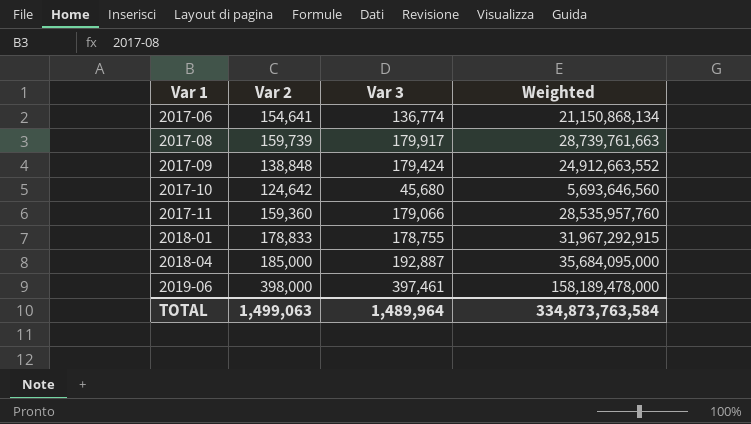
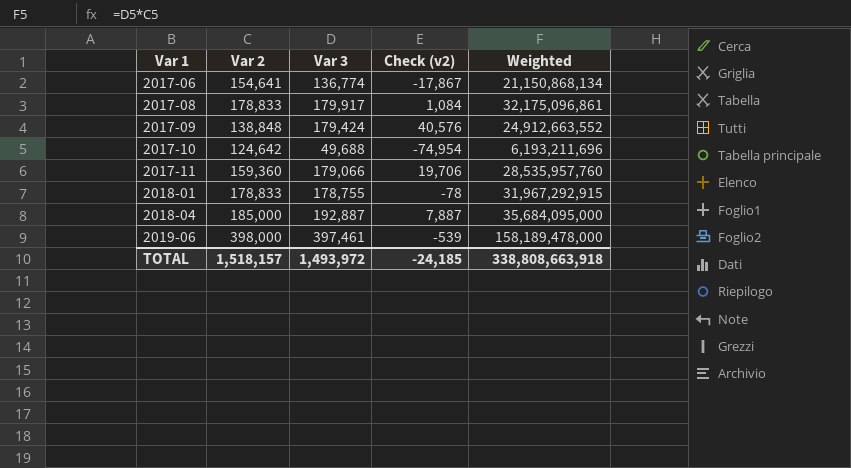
column Check (v2) | formula: none -> [Var 3] - [Var 2]
2017-08 | Var 2: 159,739 -> 178,833
2017-08 | Weighted: 28,739,761,663 -> 32,175,096,861
2017-10 | Var 3: 45,680 -> 49,688
2017-10 | Weighted: 5,693,646,560 -> 6,193,211,696
TOTAL | Var 2: 1,499,063 -> 1,518,157
TOTAL | Var 3: 1,489,964 -> 1,493,972
TOTAL | Weighted: 334,873,763,584 -> 338,808,663,918

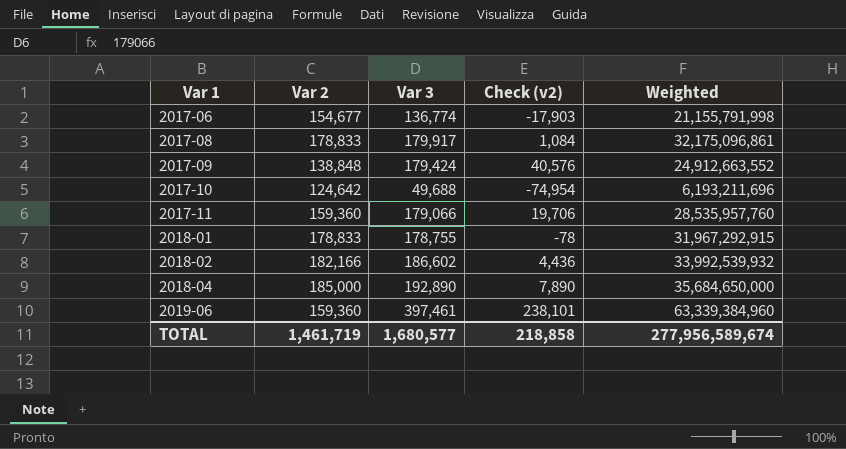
2017-06 | Var 2: 154,641 -> 154,677
2017-06 | Check (v2): -17,867 -> -17,903
2017-06 | Weighted: 21,150,868,134 -> 21,155,791,998
row 2018-02: none -> 182,166 | 186,602 | 4,436 | 33,992,539,932
2018-04 | Var 3: 192,887 -> 192,890
2018-04 | Check (v2): 7,887 -> 7,890
2018-04 | Weighted: 35,684,095,000 -> 35,684,650,000
2019-06 | Var 2: 398,000 -> 159,360
2019-06 | Check (v2): -539 -> 238,101
2019-06 | Weighted: 158,189,478,000 -> 63,339,384,960
TOTAL | Var 2: 1,518,157 -> 1,461,719
TOTAL | Var 3: 1,493,972 -> 1,680,577
TOTAL | Check (v2): -24,185 -> 218,858
TOTAL | Weighted: 338,808,663,918 -> 277,956,589,674

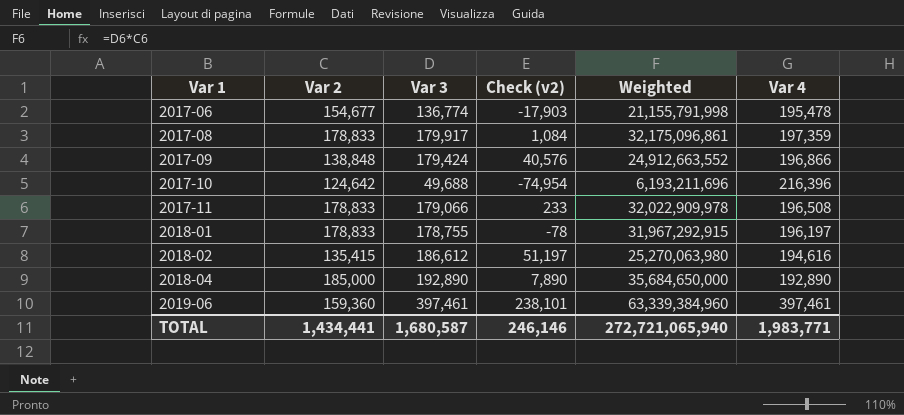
column Var 4 | position: none -> 6
2017-11 | Var 2: 159,360 -> 178,833
2017-11 | Check (v2): 19,706 -> 233
2017-11 | Weighted: 28,535,957,760 -> 32,022,909,978
2018-02 | Var 2: 182,166 -> 135,415
2018-02 | Var 3: 186,602 -> 186,612
2018-02 | Check (v2): 4,436 -> 51,197
2018-02 | Weighted: 33,992,539,932 -> 25,270,063,980
TOTAL | Var 2: 1,461,719 -> 1,434,441
TOTAL | Var 3: 1,680,577 -> 1,680,587
TOTAL | Check (v2): 218,858 -> 246,146
TOTAL | Weighted: 277,956,589,674 -> 272,721,065,940

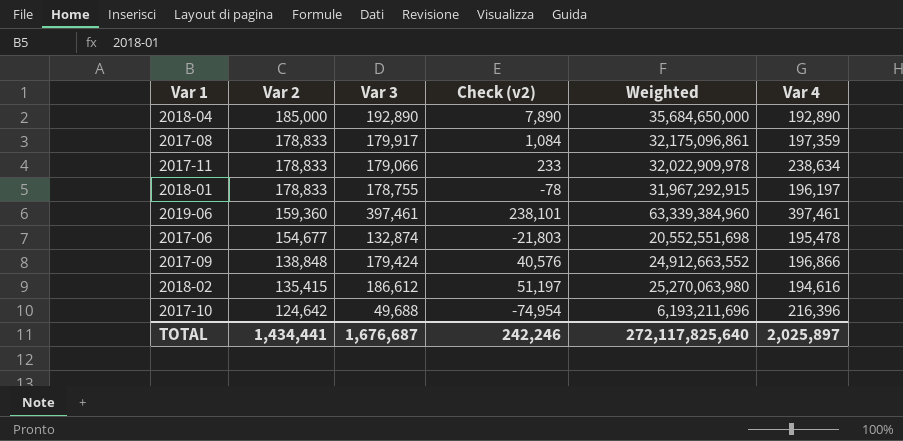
row order: Var 1 ascending -> Var 2 descending
2017-11 | Var 4: 196,508 -> 238,634
2017-06 | Var 3: 136,774 -> 132,874
2017-06 | Check (v2): -17,903 -> -21,803
2017-06 | Weighted: 21,155,791,998 -> 20,552,551,698
TOTAL | Var 3: 1,680,587 -> 1,676,687
TOTAL | Check (v2): 246,146 -> 242,246
TOTAL | Weighted: 272,721,065,940 -> 272,117,825,640
TOTAL | Var 4: 1,983,771 -> 2,025,897

